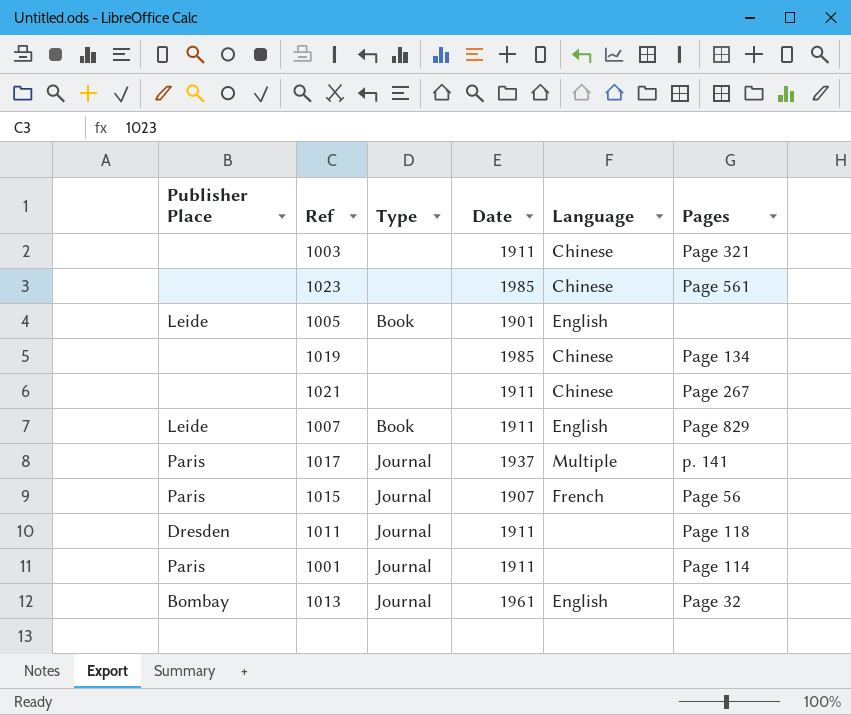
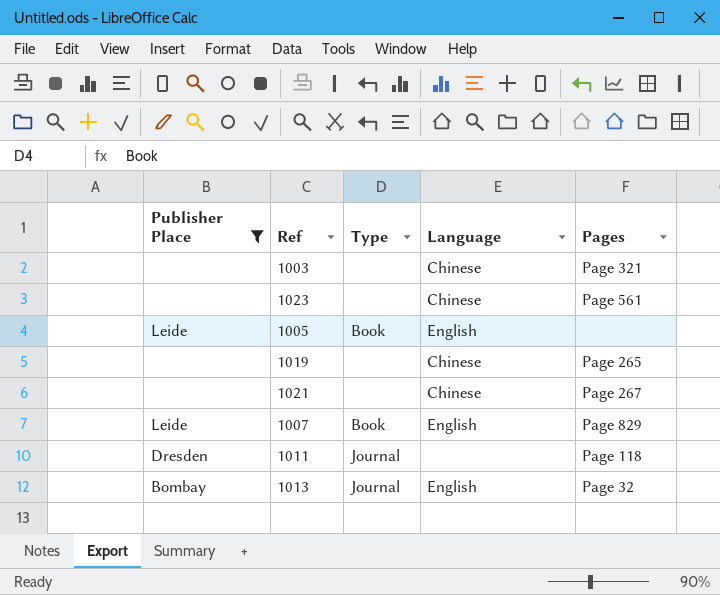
filter: none -> Publisher Place != Paris
column Date | position: 4 -> none
1019 | Pages: Page 134 -> Page 265

